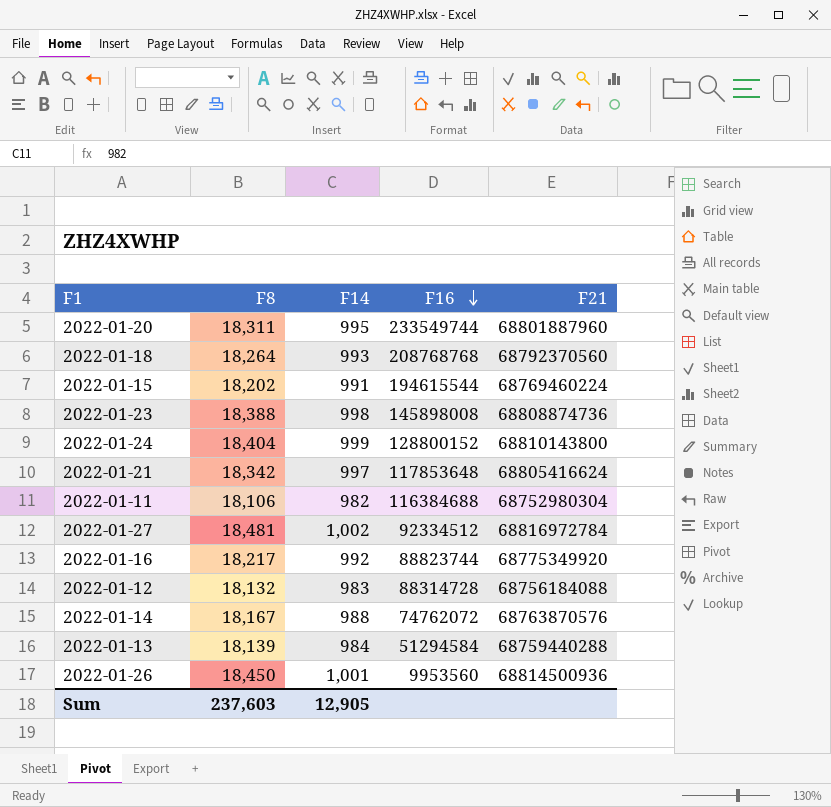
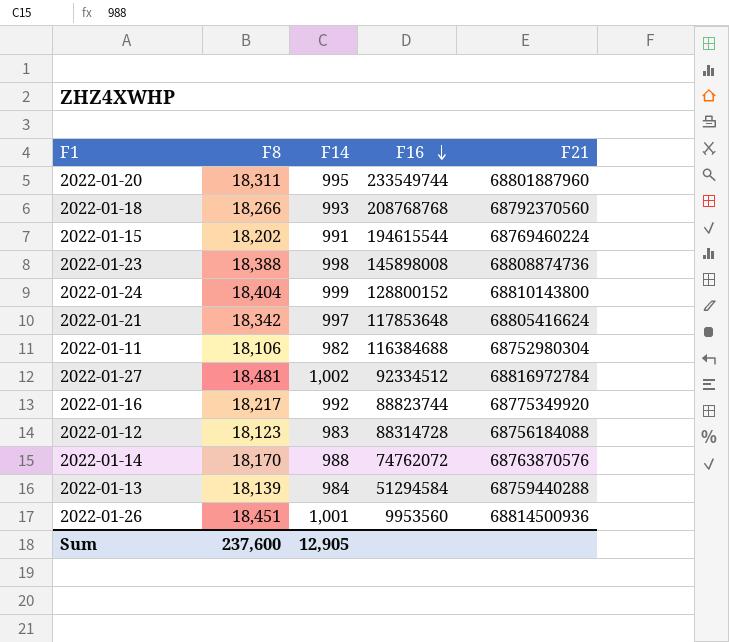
2022-01-18 | F8: 18,264 -> 18,266
2022-01-12 | F8: 18,132 -> 18,123
2022-01-14 | F8: 18,167 -> 18,170
2022-01-26 | F8: 18,450 -> 18,451
Sum | F8: 237,603 -> 237,600

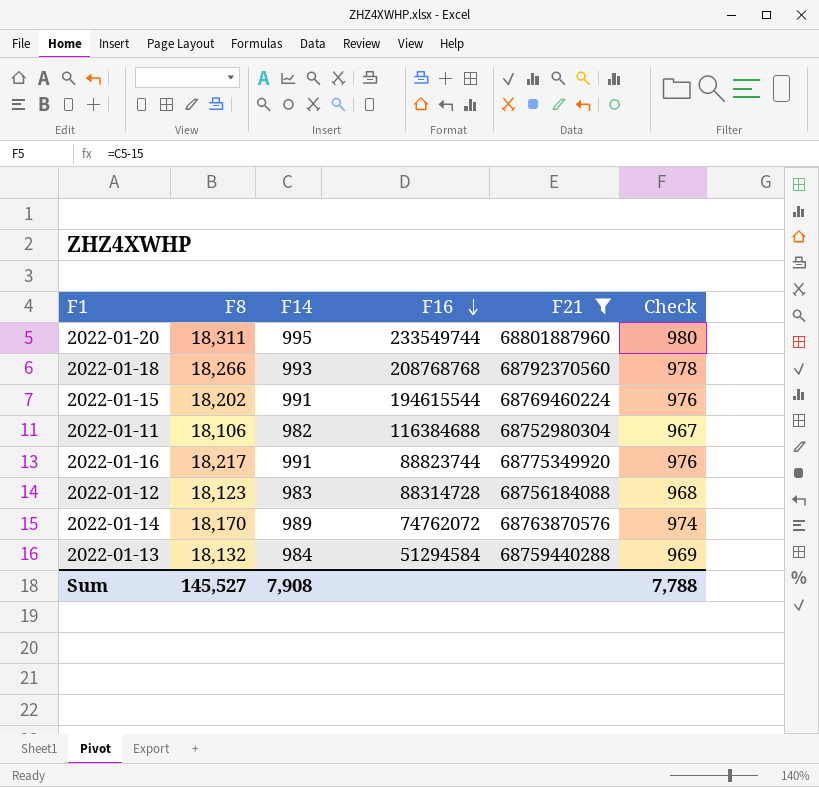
filter: none -> F21 <= 68801887960
column Check | formula: none -> [F14] - 15
2022-01-16 | F14: 992 -> 991
2022-01-14 | F14: 988 -> 989
2022-01-13 | F8: 18,139 -> 18,132
Sum | F8: 237,600 -> 145,527
Sum | F14: 12,905 -> 7,908

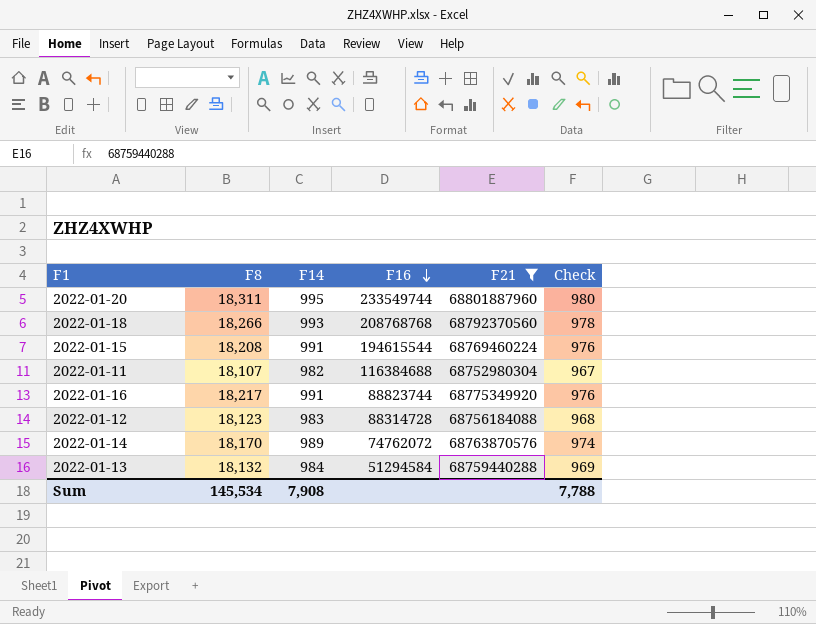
2022-01-15 | F8: 18,202 -> 18,208
2022-01-11 | F8: 18,106 -> 18,107
Sum | F8: 145,527 -> 145,534

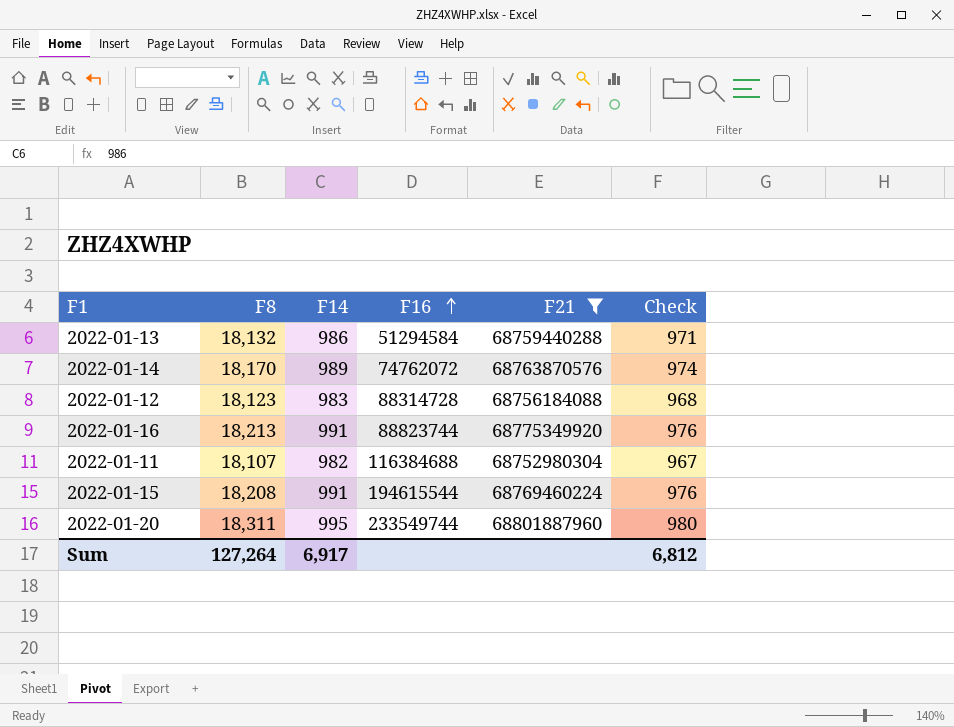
row order: F16 descending -> F16 ascending
row 2022-01-18: 18,266 | 993 | 208768768 | 68792370560 | 978 -> none
2022-01-13 | F14: 984 -> 986
2022-01-13 | Check: 969 -> 971
2022-01-16 | F8: 18,217 -> 18,213
Sum | F8: 145,534 -> 127,264
Sum | F14: 7,908 -> 6,917
Sum | Check: 7,788 -> 6,812

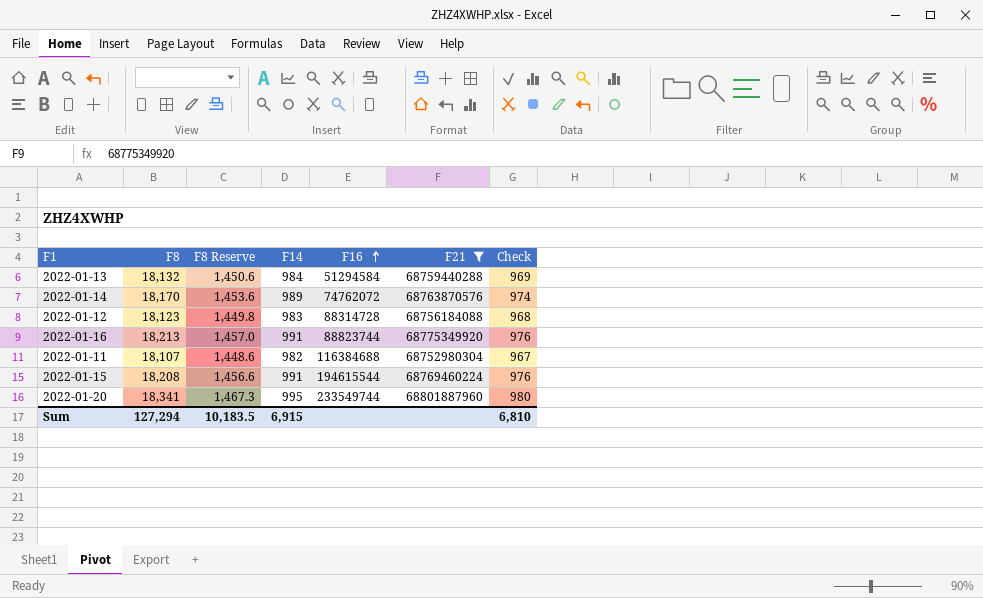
column F8 Reserve | formula: none -> [F8] * 0.08
2022-01-13 | F14: 986 -> 984
2022-01-13 | Check: 971 -> 969
2022-01-20 | F8: 18,311 -> 18,341
Sum | F8: 127,264 -> 127,294
Sum | F14: 6,917 -> 6,915
Sum | Check: 6,812 -> 6,810

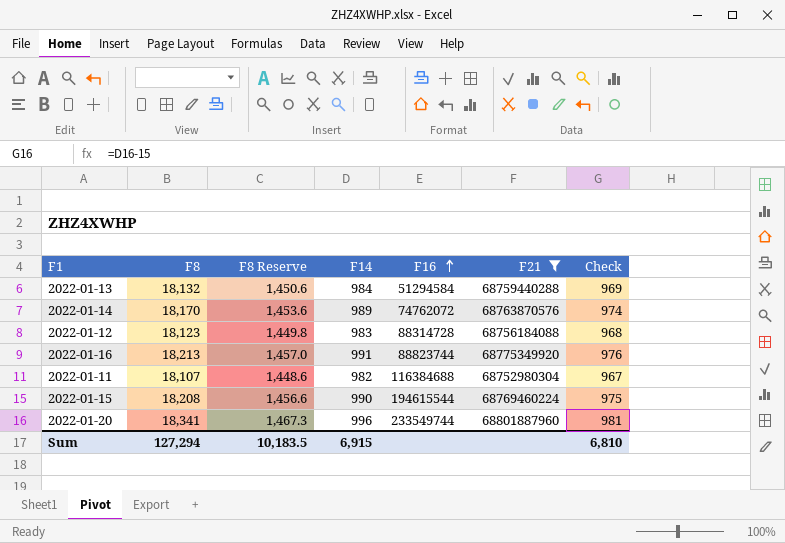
2022-01-15 | F14: 991 -> 990
2022-01-15 | Check: 976 -> 975
2022-01-20 | F14: 995 -> 996
2022-01-20 | Check: 980 -> 981

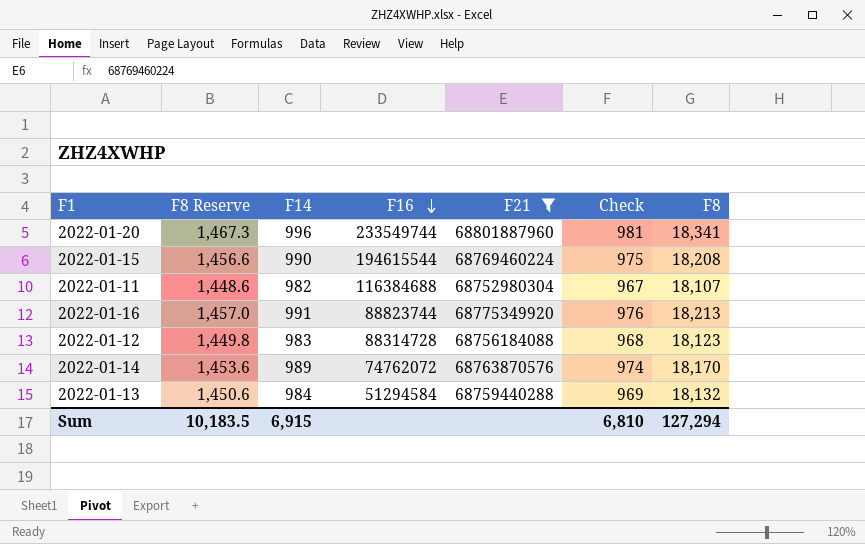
row order: F16 ascending -> F16 descending
column F8 | position: 2 -> 7

